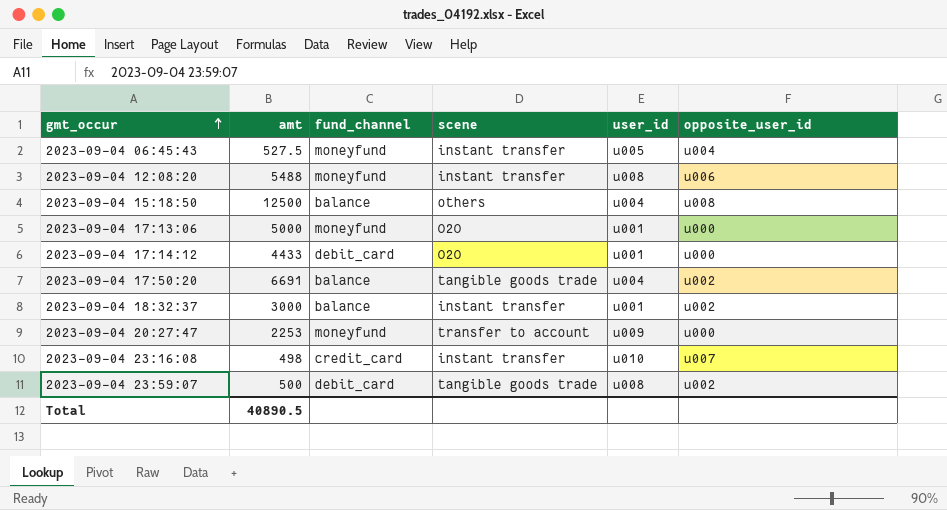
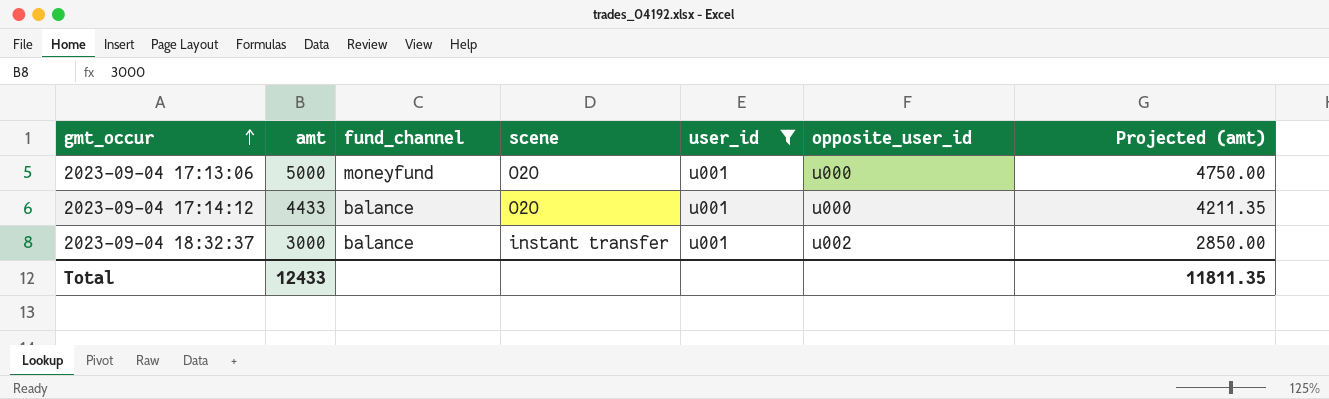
filter: none -> user_id = u001
column Projected (amt) | formula: none -> [amt] * 0.95
2023-09-04 17:14:12 | fund_channel: debit_card -> balance
Total | amt: 40890.5 -> 12433

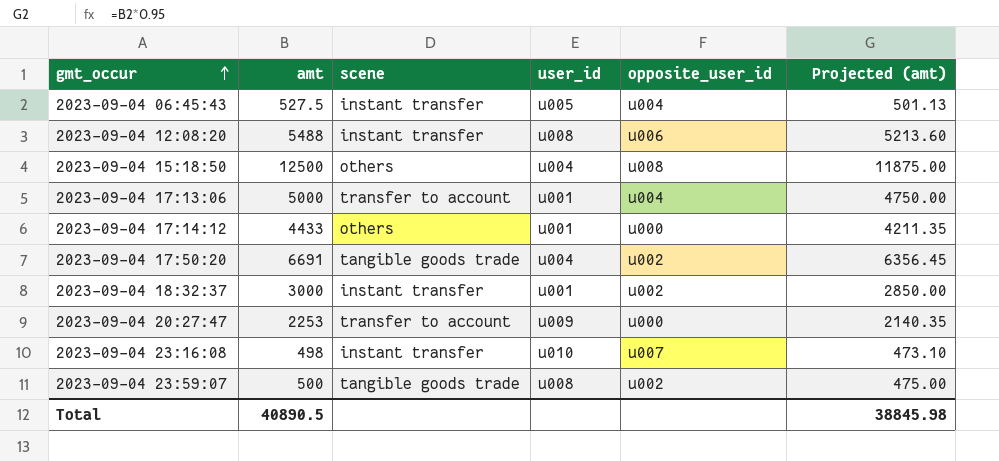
filter: user_id = u001 -> none
column fund_channel | position: 3 -> none
2023-09-04 17:13:06 | scene: O2O -> transfer to account
2023-09-04 17:13:06 | opposite_user_id: u000 -> u004
2023-09-04 17:14:12 | scene: O2O -> others
Total | amt: 12433 -> 40890.5
Total | Projected (amt): 11811.35 -> 38845.98

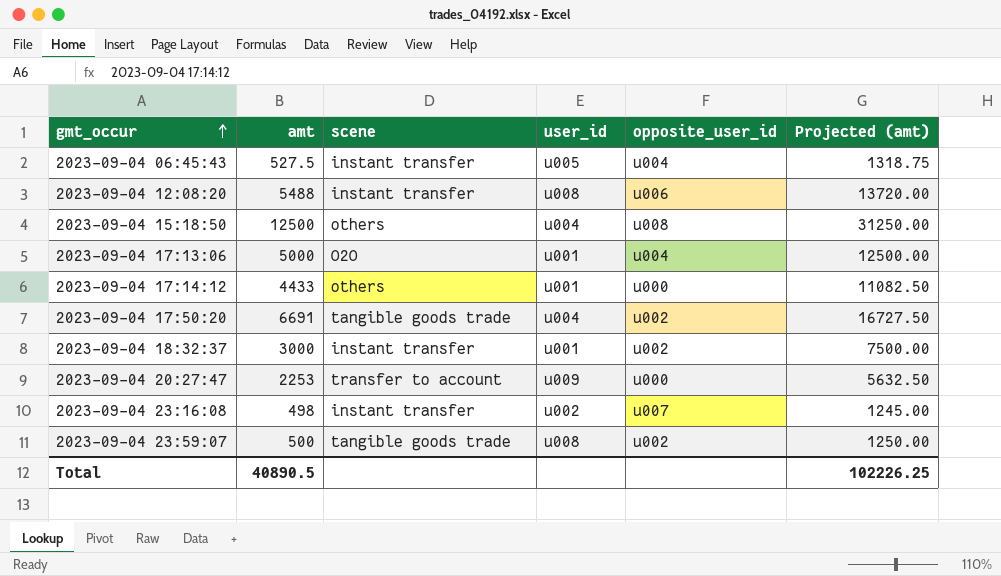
column Projected (amt) | formula: [amt] * 0.95 -> [amt] * 2.5
2023-09-04 17:13:06 | scene: transfer to account -> O2O
2023-09-04 23:16:08 | user_id: u010 -> u002
Total | Projected (amt): 38845.98 -> 102226.25

